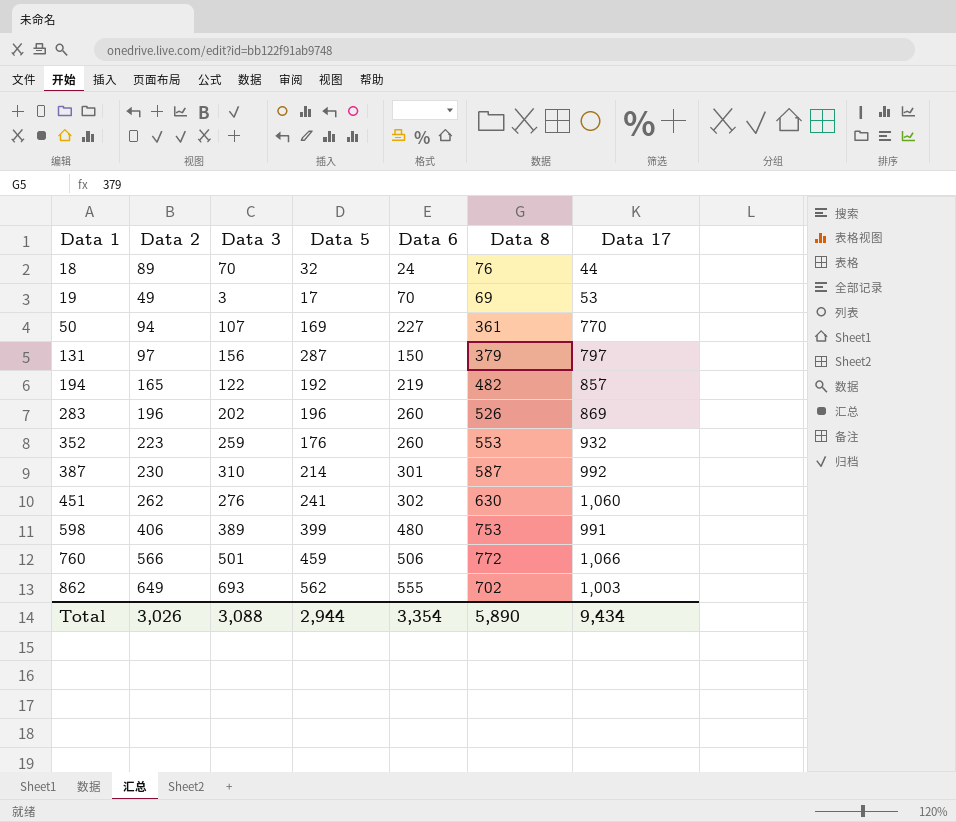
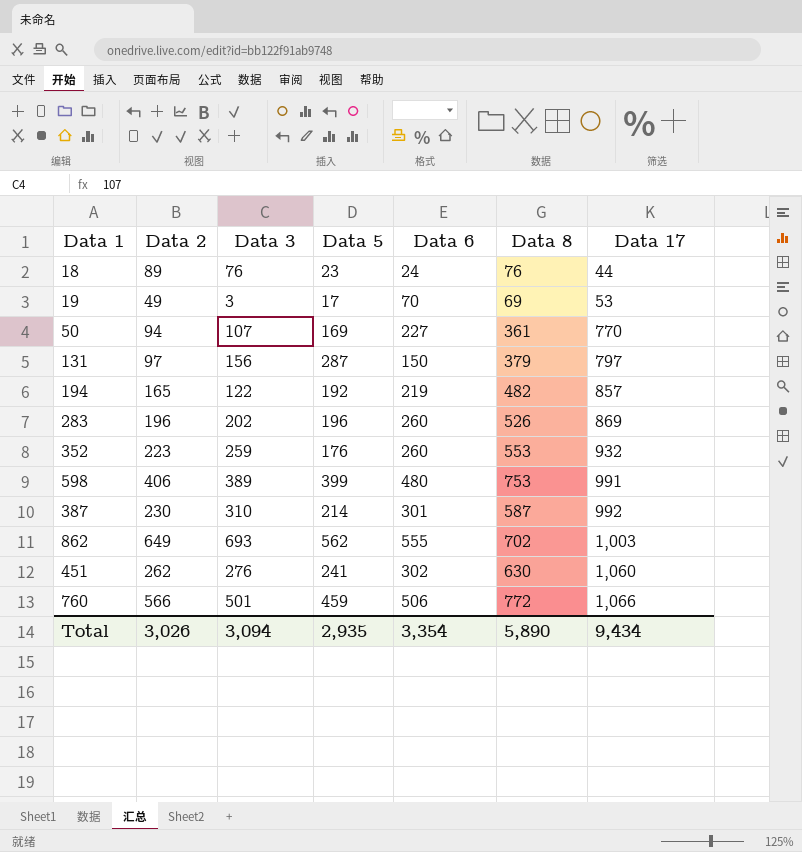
row order: Data 1 ascending -> Data 17 ascending
18 | Data 3: 70 -> 76
18 | Data 5: 32 -> 23
Total | Data 3: 3,088 -> 3,094
Total | Data 5: 2,944 -> 2,935

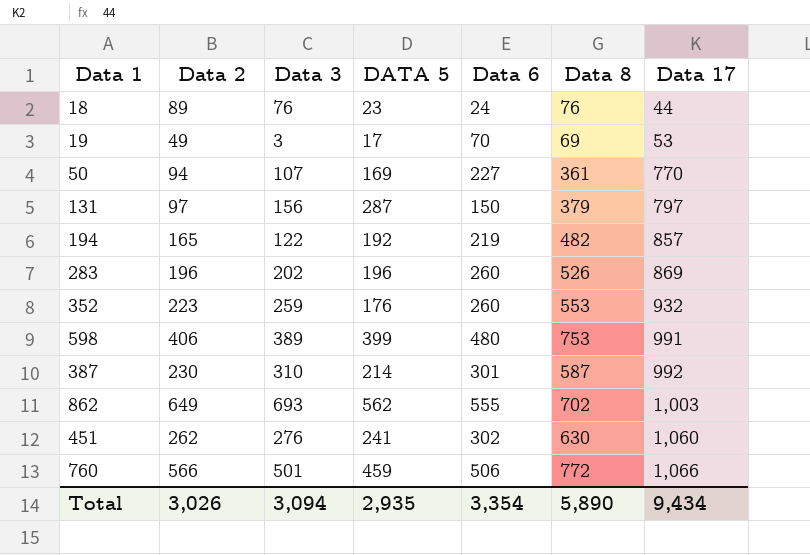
column name: Data 5 -> DATA 5

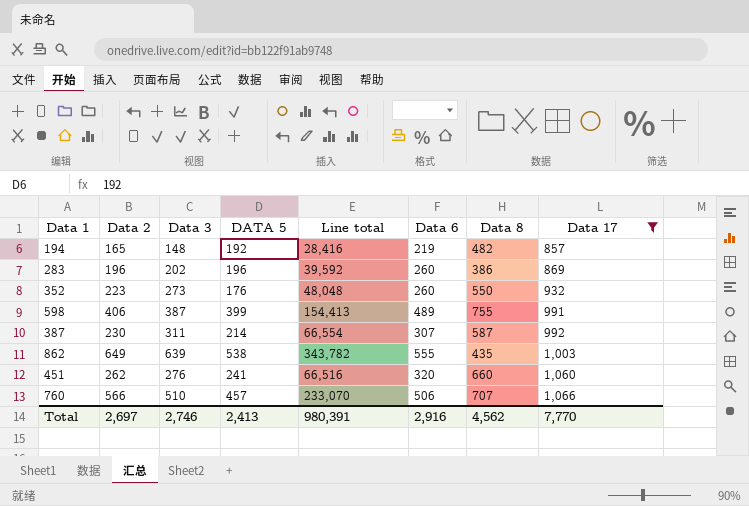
filter: none -> Data 17 >= 857
column Line total | formula: none -> [Data 3] * [DATA 5]
194 | Data 3: 122 -> 148
283 | Data 8: 526 -> 386
352 | Data 3: 259 -> 273
352 | Data 8: 553 -> 550
598 | Data 3: 389 -> 387
598 | Data 6: 480 -> 489
598 | Data 8: 753 -> 755
387 | Data 3: 310 -> 311
387 | Data 6: 301 -> 307
862 | Data 3: 693 -> 639
862 | DATA 5: 562 -> 538
862 | Data 8: 702 -> 435
451 | Data 6: 302 -> 320
451 | Data 8: 630 -> 660
760 | Data 3: 501 -> 510
760 | DATA 5: 459 -> 457
760 | Data 8: 772 -> 707
Total | Data 2: 3,026 -> 2,697
Total | Data 3: 3,094 -> 2,746
Total | DATA 5: 2,935 -> 2,413
Total | Data 6: 3,354 -> 2,916
Total | Data 8: 5,890 -> 4,562
Total | Data 17: 9,434 -> 7,770

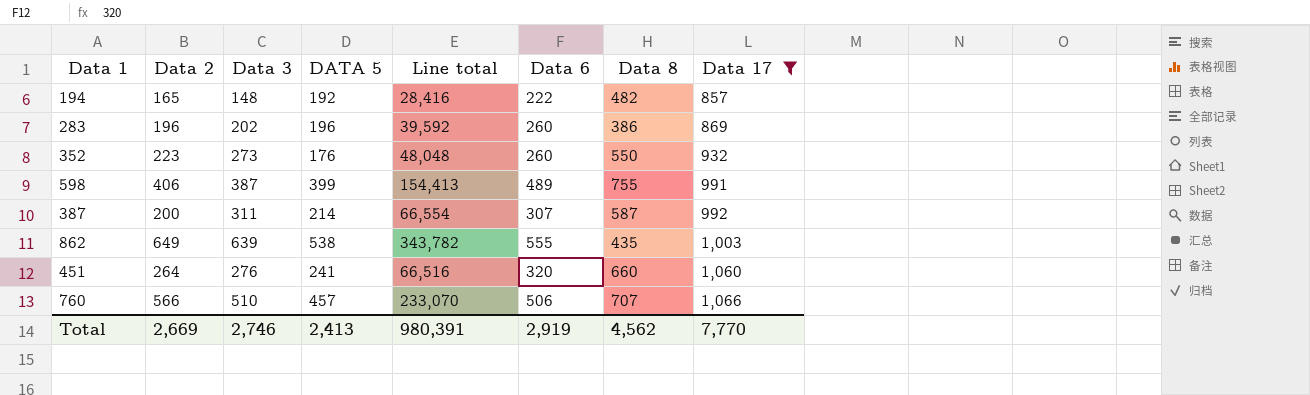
194 | Data 6: 219 -> 222
387 | Data 2: 230 -> 200
451 | Data 2: 262 -> 264
Total | Data 2: 2,697 -> 2,669
Total | Data 6: 2,916 -> 2,919

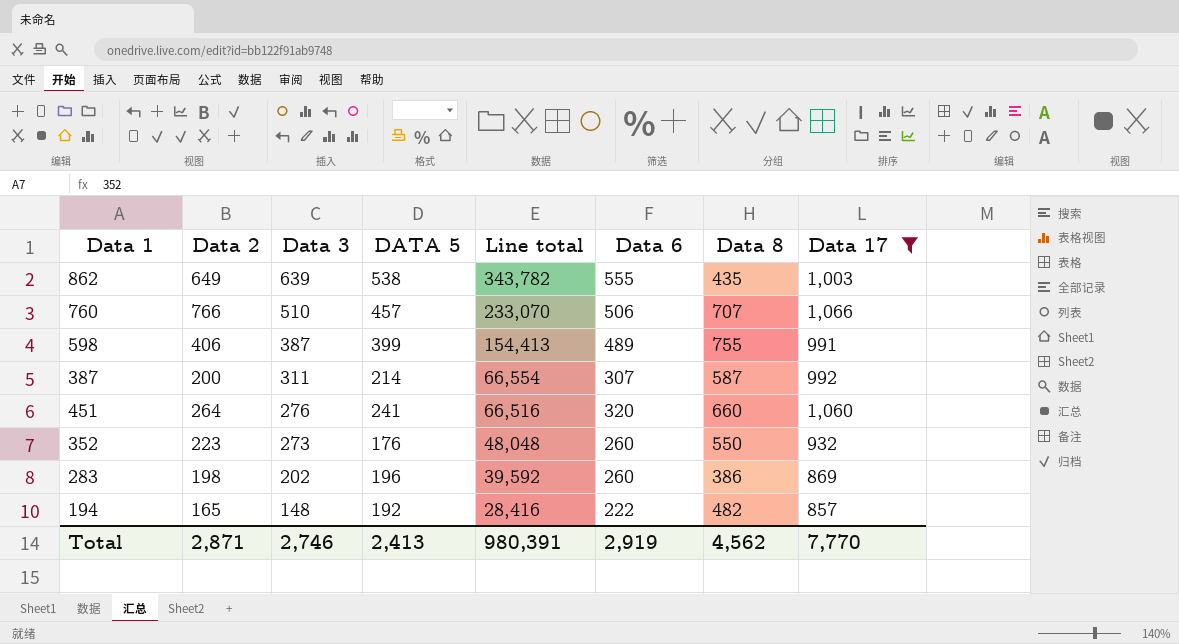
row order: Data 17 ascending -> Data 3 descending
760 | Data 2: 566 -> 766
283 | Data 2: 196 -> 198
Total | Data 2: 2,669 -> 2,871

